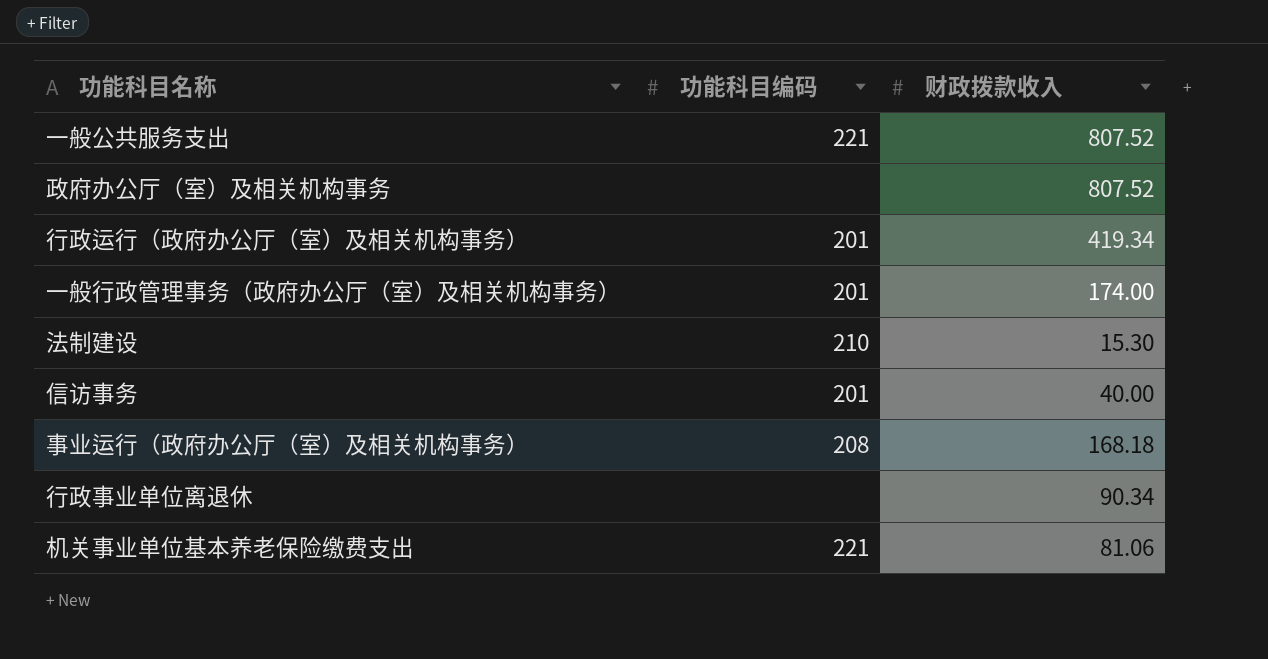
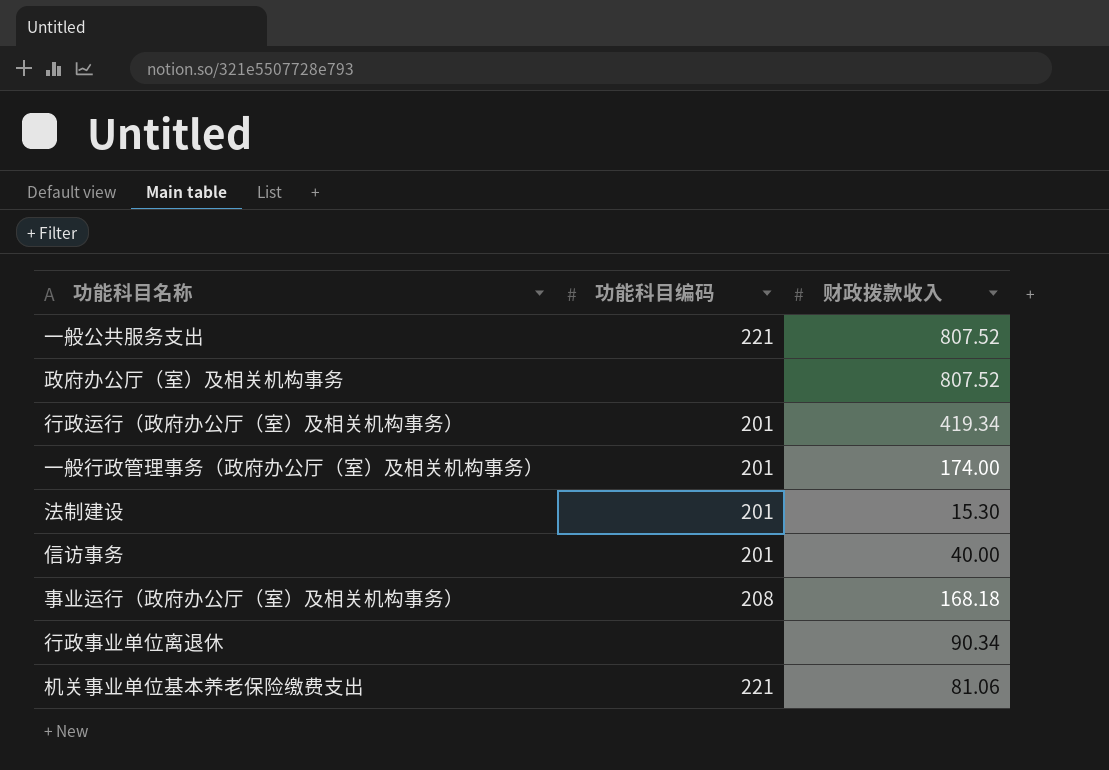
法制建设 | 功能科目编码: 210 -> 201

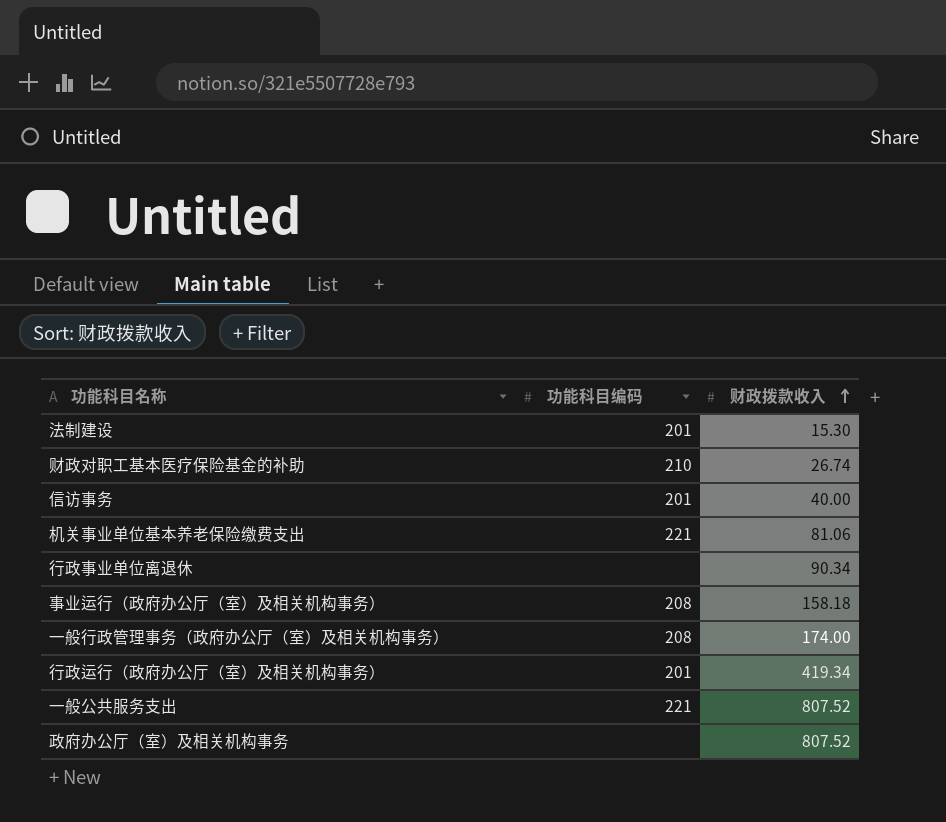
row order: none -> 财政拨款收入 ascending
row 财政对职工基本医疗保险基金的补助: none -> 210 | 26.74
事业运行（政府办公厅（室）及相关机构事务） | 财政拨款收入: 168.18 -> 158.18
一般行政管理事务（政府办公厅（室）及相关机构事务） | 功能科目编码: 201 -> 208

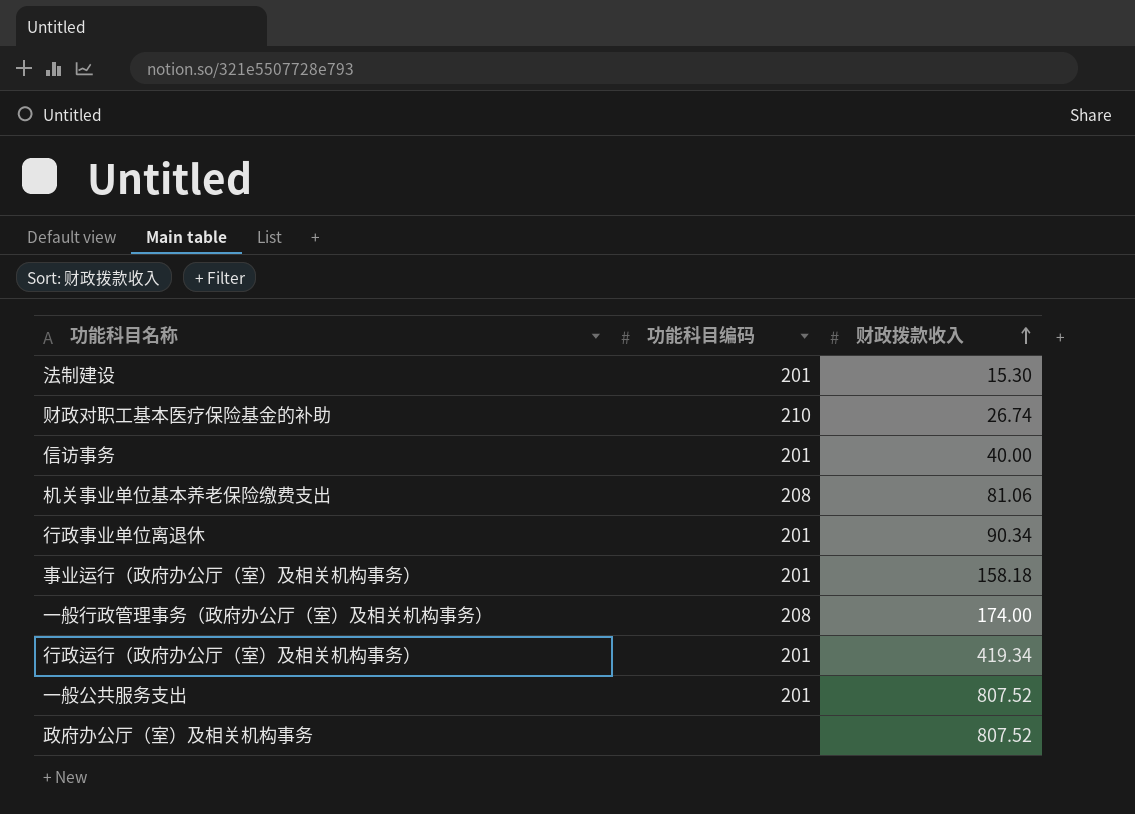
机关事业单位基本养老保险缴费支出 | 功能科目编码: 221 -> 208
行政事业单位离退休 | 功能科目编码: none -> 201
事业运行（政府办公厅（室）及相关机构事务） | 功能科目编码: 208 -> 201
一般公共服务支出 | 功能科目编码: 221 -> 201

